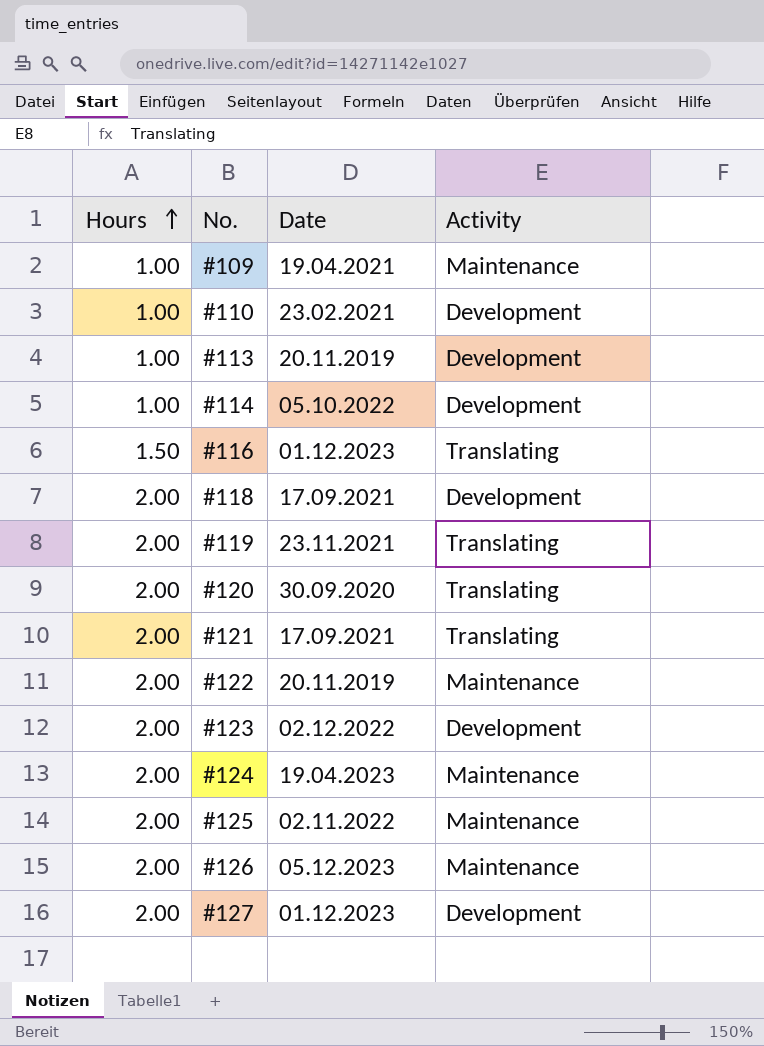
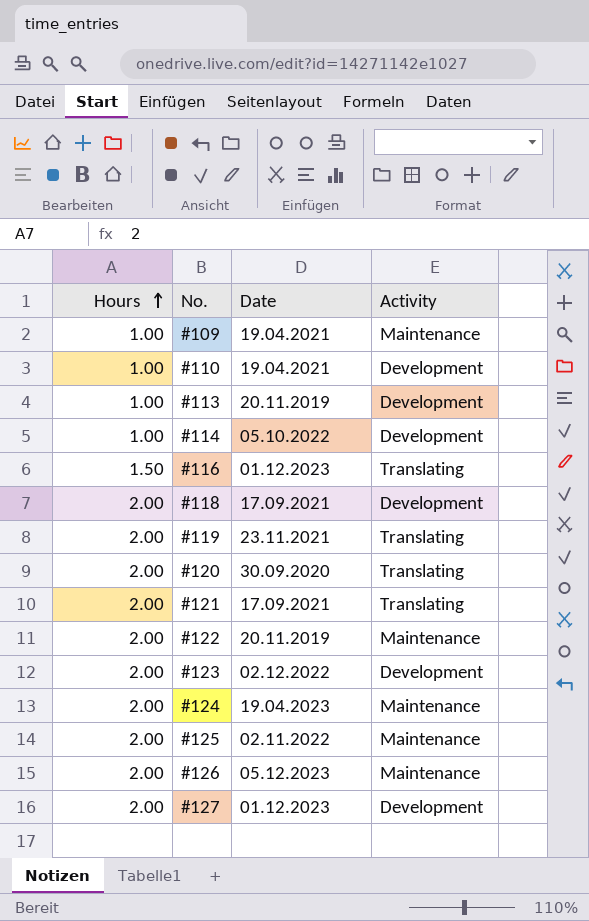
#110 | Date: 23.02.2021 -> 19.04.2021

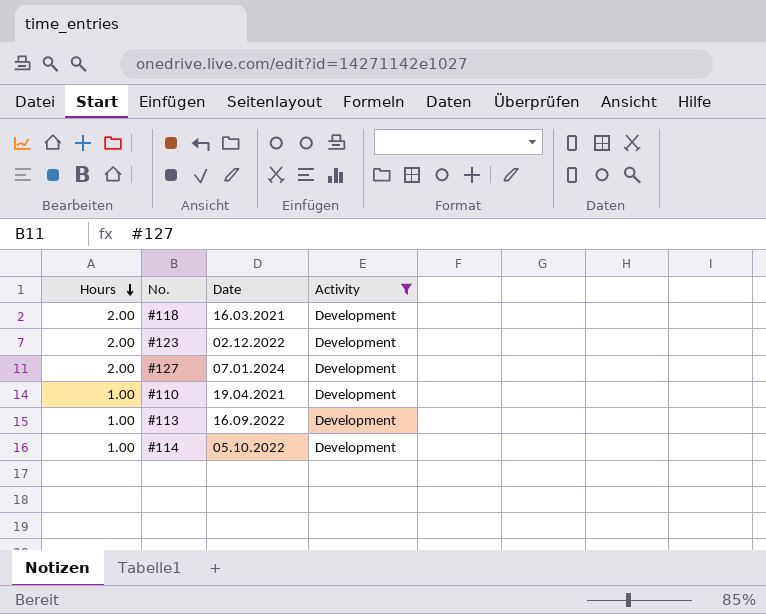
filter: none -> Activity = Development
row order: Hours ascending -> Hours descending
#118 | Date: 17.09.2021 -> 16.03.2021
#127 | Date: 01.12.2023 -> 07.01.2024
#113 | Date: 20.11.2019 -> 16.09.2022

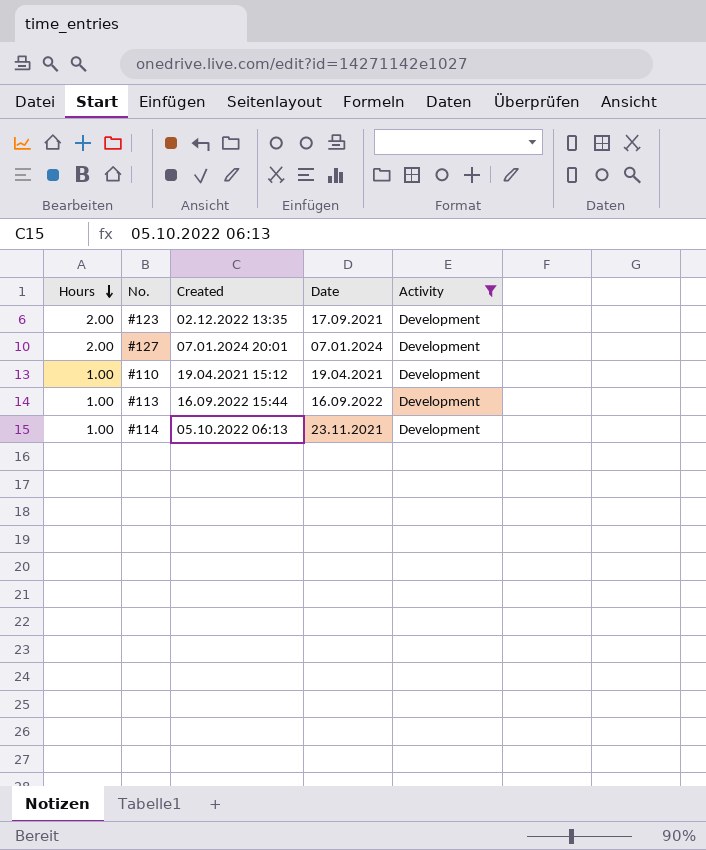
column Created | position: none -> 3
row #118: 2.00 | 16.03.2021 | Development -> none
#123 | Date: 02.12.2022 -> 17.09.2021
#114 | Date: 05.10.2022 -> 23.11.2021

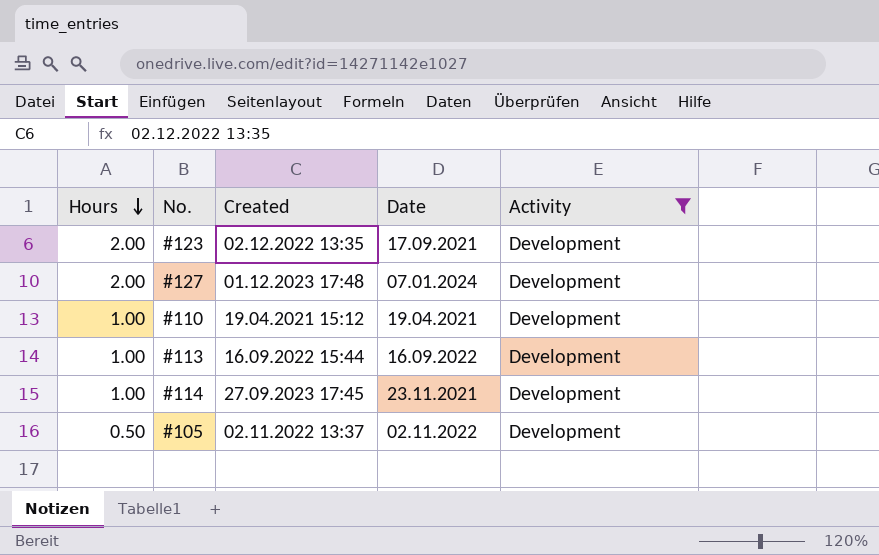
#127 | Created: 07.01.2024 20:01 -> 01.12.2023 17:48
#114 | Created: 05.10.2022 06:13 -> 27.09.2023 17:45
row #105: none -> 0.50 | 02.11.2022 13:37 | 02.11.2022 | Development

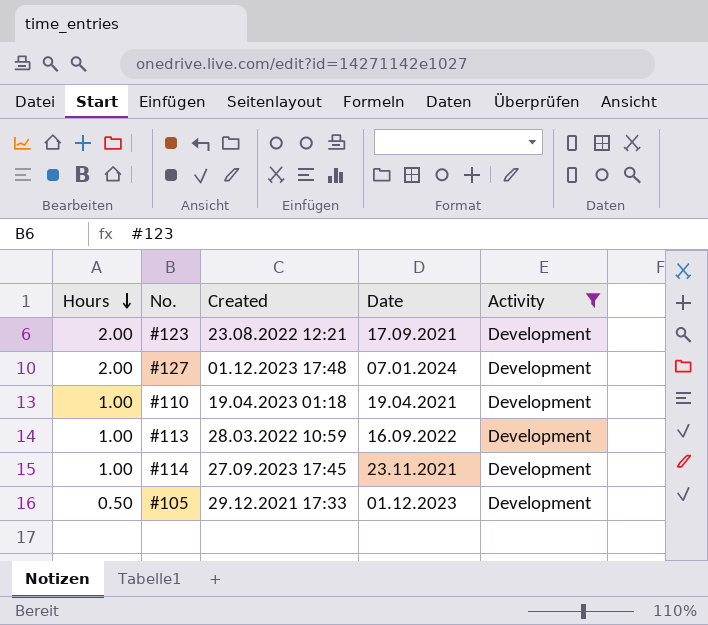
#123 | Created: 02.12.2022 13:35 -> 23.08.2022 12:21
#110 | Created: 19.04.2021 15:12 -> 19.04.2023 01:18
#113 | Created: 16.09.2022 15:44 -> 28.03.2022 10:59
#105 | Created: 02.11.2022 13:37 -> 29.12.2021 17:33
#105 | Date: 02.11.2022 -> 01.12.2023

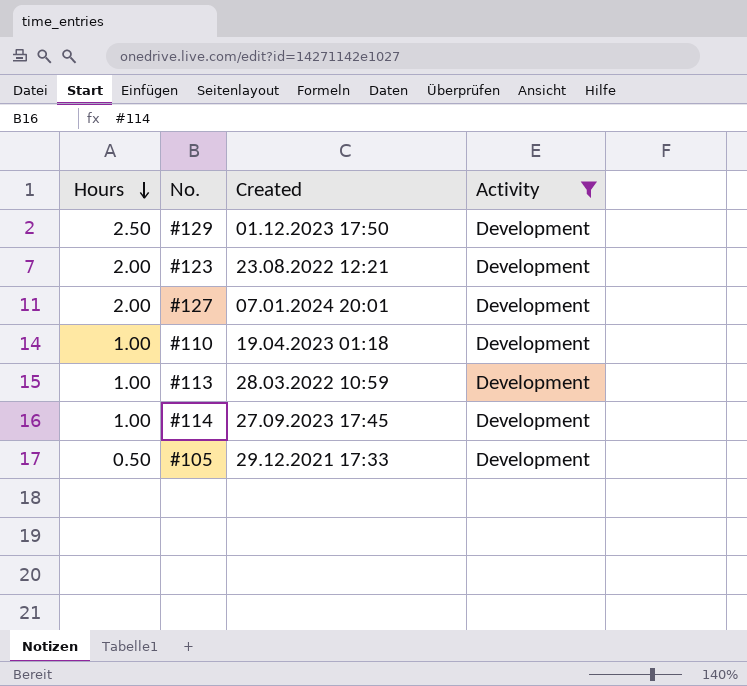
column Date | position: 4 -> none
row #129: none -> 2.50 | 01.12.2023 17:50 | Development
#127 | Created: 01.12.2023 17:48 -> 07.01.2024 20:01

